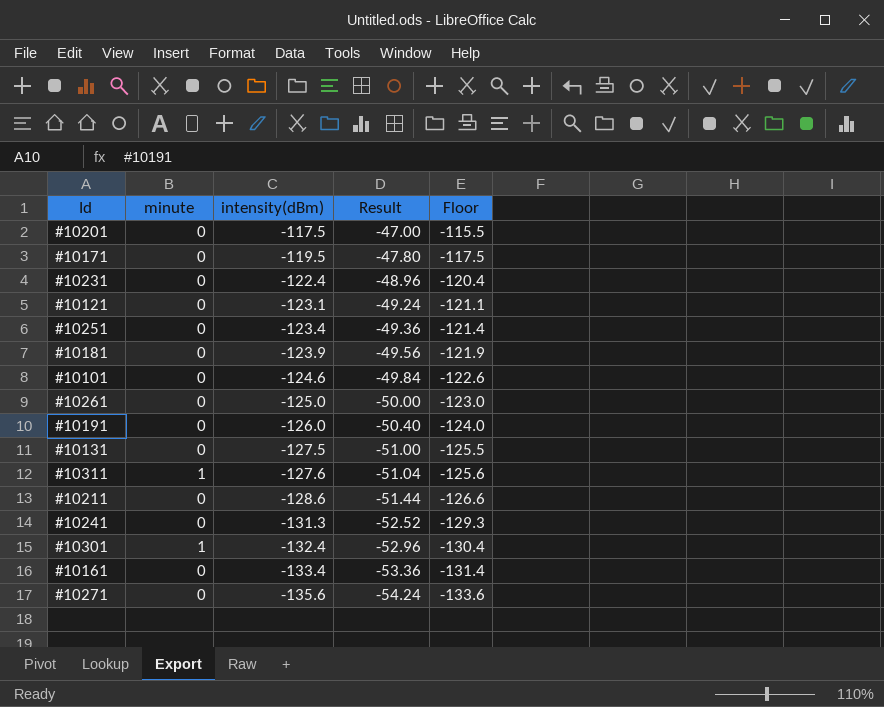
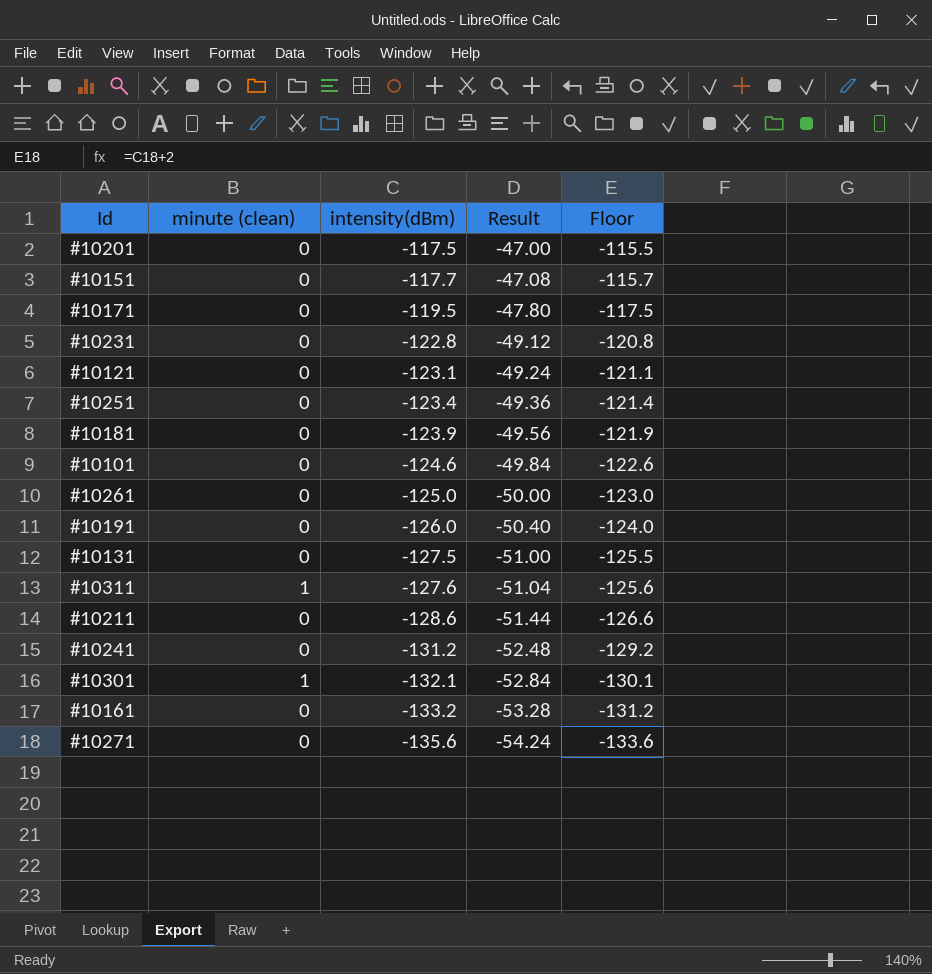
column name: minute -> minute (clean)
row #10151: none -> 0 | -117.7 | -47.08 | -115.7
#10231 | intensity(dBm): -122.4 -> -122.8
#10231 | Result: -48.96 -> -49.12
#10231 | Floor: -120.4 -> -120.8
#10241 | intensity(dBm): -131.3 -> -131.2
#10241 | Result: -52.52 -> -52.48
#10241 | Floor: -129.3 -> -129.2
#10301 | intensity(dBm): -132.4 -> -132.1
#10301 | Result: -52.96 -> -52.84
#10301 | Floor: -130.4 -> -130.1
#10161 | intensity(dBm): -133.4 -> -133.2
#10161 | Result: -53.36 -> -53.28
#10161 | Floor: -131.4 -> -131.2

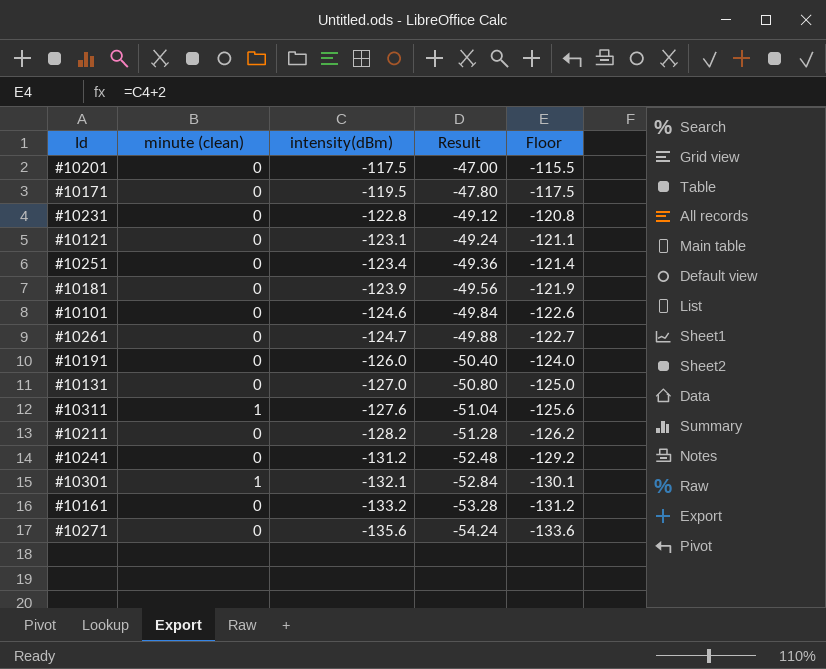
row #10151: 0 | -117.7 | -47.08 | -115.7 -> none
#10261 | intensity(dBm): -125.0 -> -124.7
#10261 | Result: -50.00 -> -49.88
#10261 | Floor: -123.0 -> -122.7
#10131 | intensity(dBm): -127.5 -> -127.0
#10131 | Result: -51.00 -> -50.80
#10131 | Floor: -125.5 -> -125.0
#10211 | intensity(dBm): -128.6 -> -128.2
#10211 | Result: -51.44 -> -51.28
#10211 | Floor: -126.6 -> -126.2

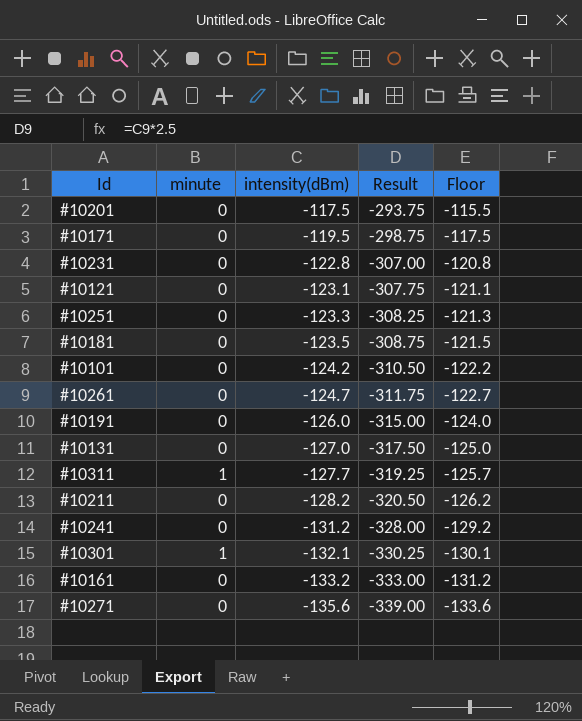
column name: minute (clean) -> minute
column Result | formula: [intensity(dBm)] * 0.4 -> [intensity(dBm)] * 2.5
#10251 | intensity(dBm): -123.4 -> -123.3
#10251 | Floor: -121.4 -> -121.3
#10181 | intensity(dBm): -123.9 -> -123.5
#10181 | Floor: -121.9 -> -121.5
#10101 | intensity(dBm): -124.6 -> -124.2
#10101 | Floor: -122.6 -> -122.2
#10311 | intensity(dBm): -127.6 -> -127.7
#10311 | Floor: -125.6 -> -125.7

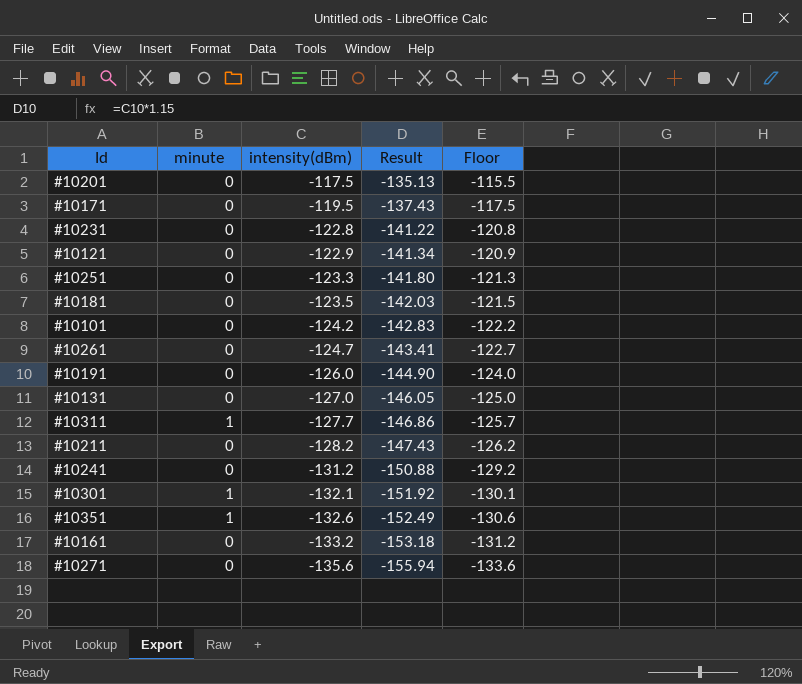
column Result | formula: [intensity(dBm)] * 2.5 -> [intensity(dBm)] * 1.15
#10121 | intensity(dBm): -123.1 -> -122.9
#10121 | Floor: -121.1 -> -120.9
row #10351: none -> 1 | -132.6 | -152.49 | -130.6

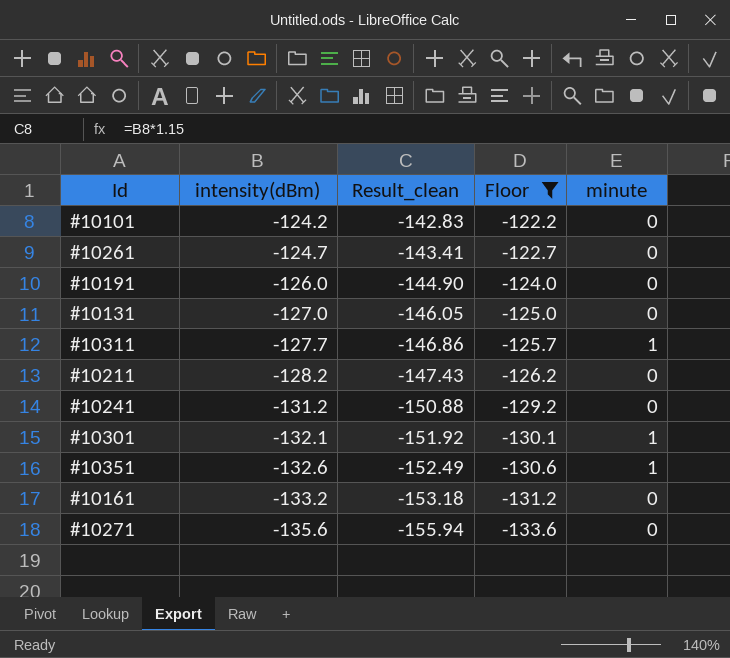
filter: none -> Floor <= -122.2
column name: Result -> Result_clean
column minute | position: 2 -> 5

